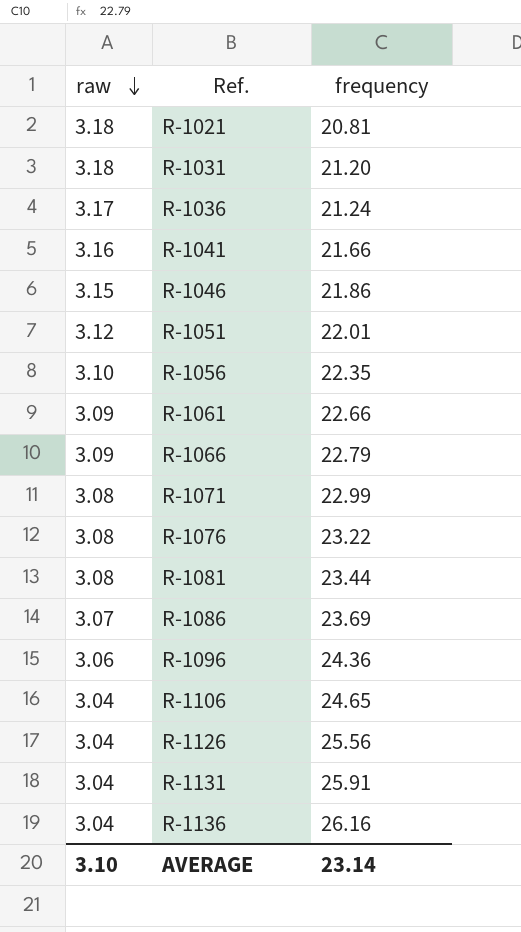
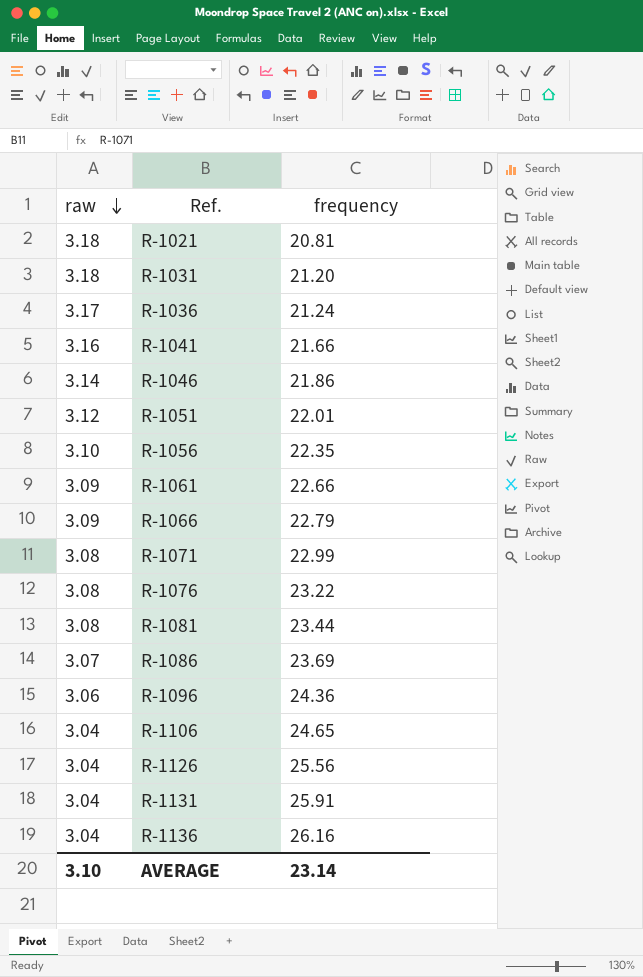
R-1046 | raw: 3.15 -> 3.14

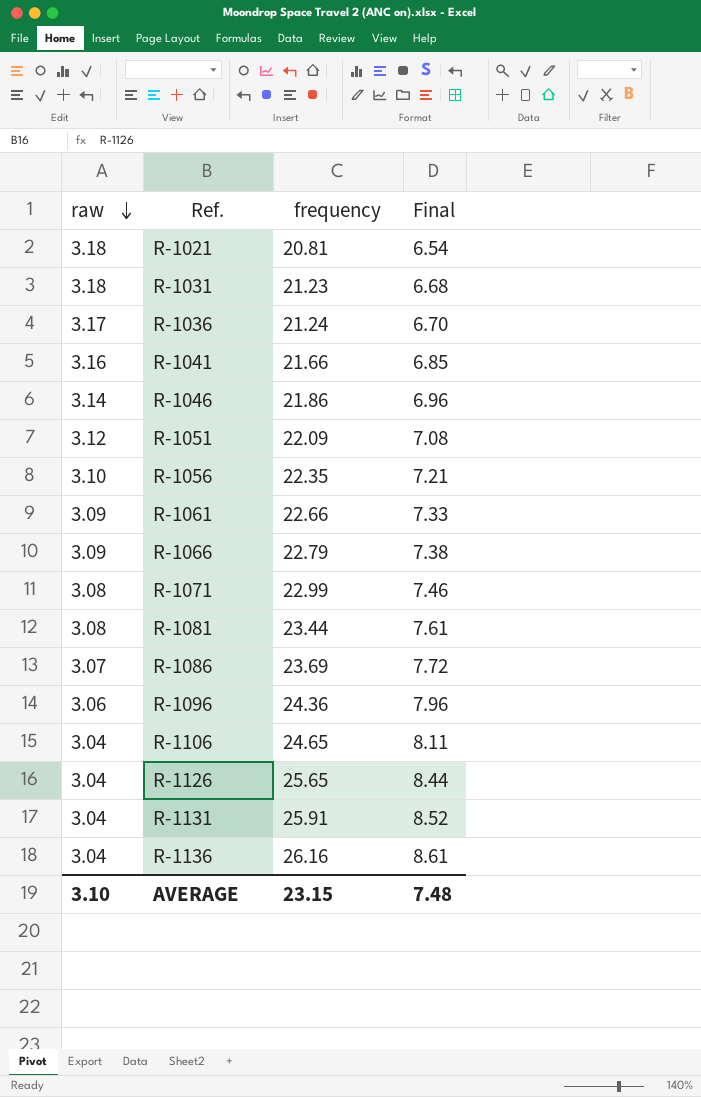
column Final | formula: none -> [frequency] / [raw]
row R-1076: 3.08 | 23.22 -> none
R-1031 | frequency: 21.20 -> 21.23
R-1051 | frequency: 22.01 -> 22.09
R-1126 | frequency: 25.56 -> 25.65
AVERAGE | frequency: 23.14 -> 23.15

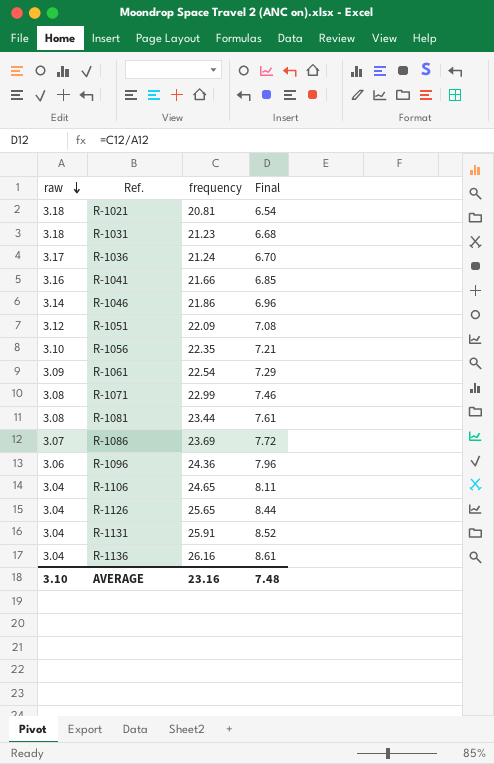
row R-1066: 3.09 | 22.79 | 7.38 -> none
R-1061 | frequency: 22.66 -> 22.54
R-1061 | Final: 7.33 -> 7.29
AVERAGE | frequency: 23.15 -> 23.16

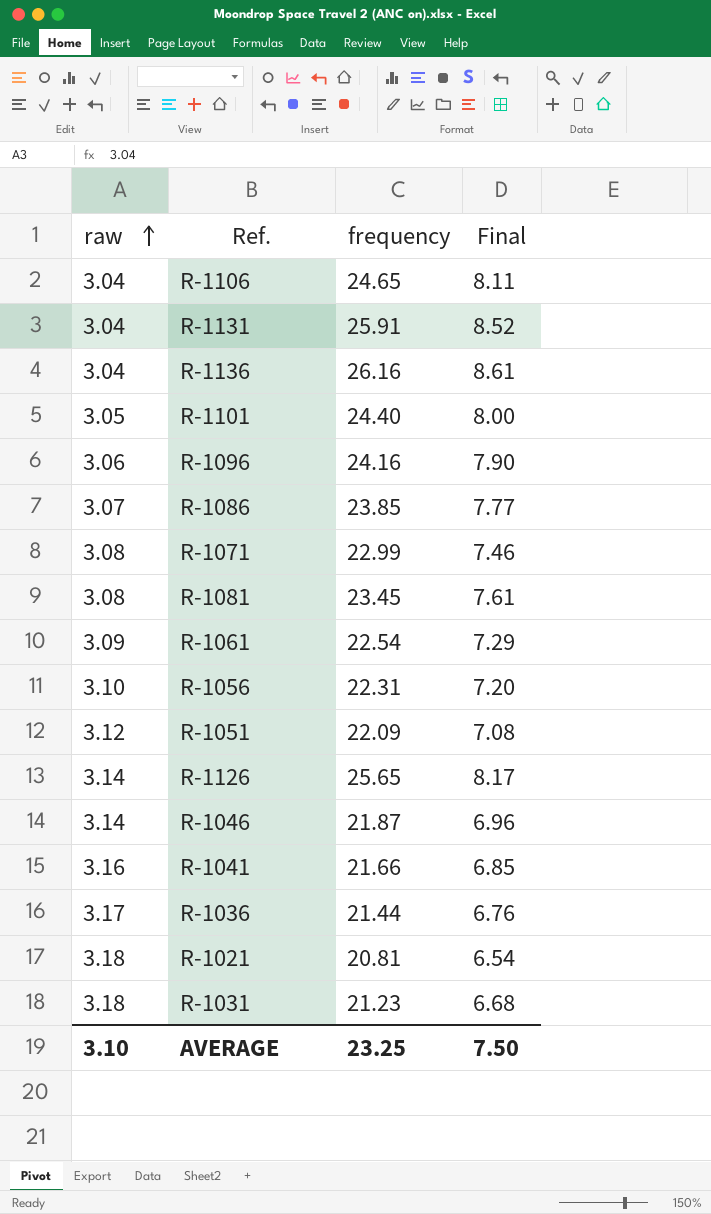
row order: raw descending -> raw ascending
row R-1101: none -> 3.05 | 24.40 | 8.00
R-1096 | frequency: 24.36 -> 24.16
R-1096 | Final: 7.96 -> 7.90
R-1086 | frequency: 23.69 -> 23.85
R-1086 | Final: 7.72 -> 7.77
R-1081 | frequency: 23.44 -> 23.45
R-1056 | frequency: 22.35 -> 22.31
R-1056 | Final: 7.21 -> 7.20
R-1126 | raw: 3.04 -> 3.14
R-1126 | Final: 8.44 -> 8.17
R-1046 | frequency: 21.86 -> 21.87
R-1036 | frequency: 21.24 -> 21.44
R-1036 | Final: 6.70 -> 6.76
AVERAGE | frequency: 23.16 -> 23.25
AVERAGE | Final: 7.48 -> 7.50

